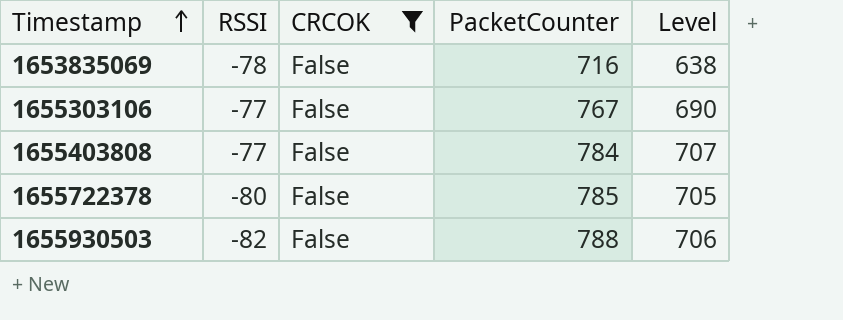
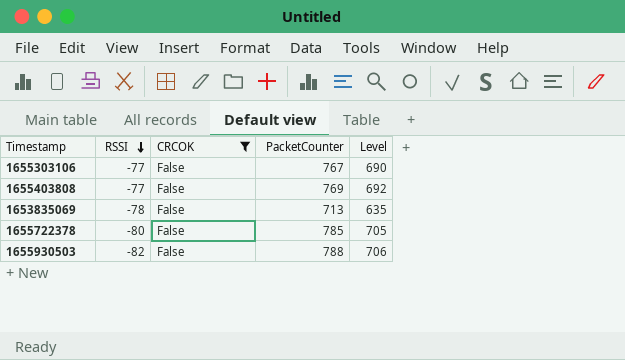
row order: Timestamp ascending -> RSSI descending
1655403808 | PacketCounter: 784 -> 769
1655403808 | Level: 707 -> 692
1653835069 | PacketCounter: 716 -> 713
1653835069 | Level: 638 -> 635

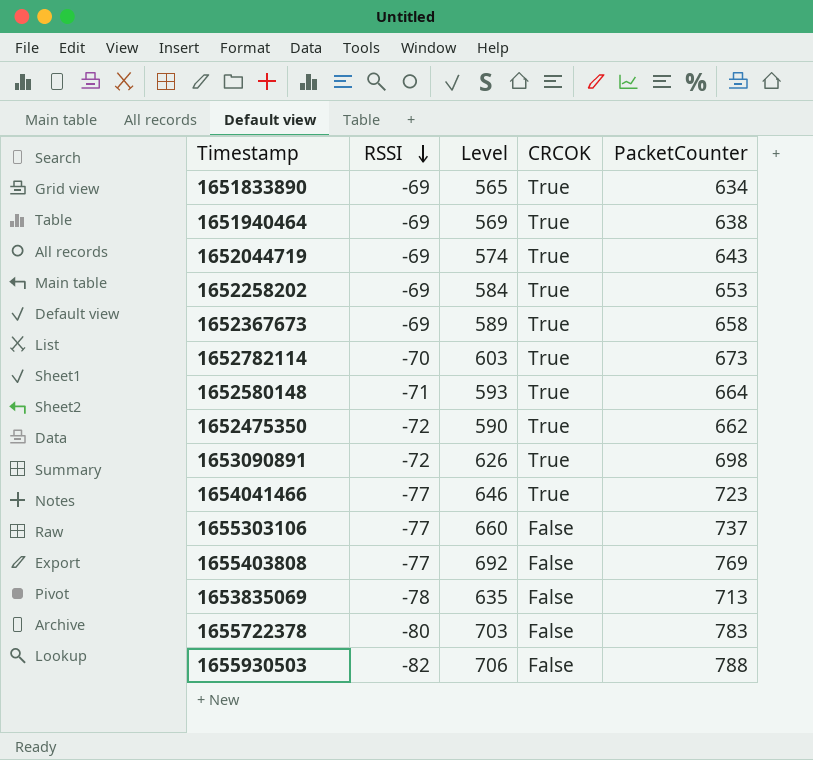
filter: CRCOK = False -> none
column Level | position: 5 -> 3
1655303106 | Level: 690 -> 660
1655303106 | PacketCounter: 767 -> 737
1655722378 | Level: 705 -> 703
1655722378 | PacketCounter: 785 -> 783

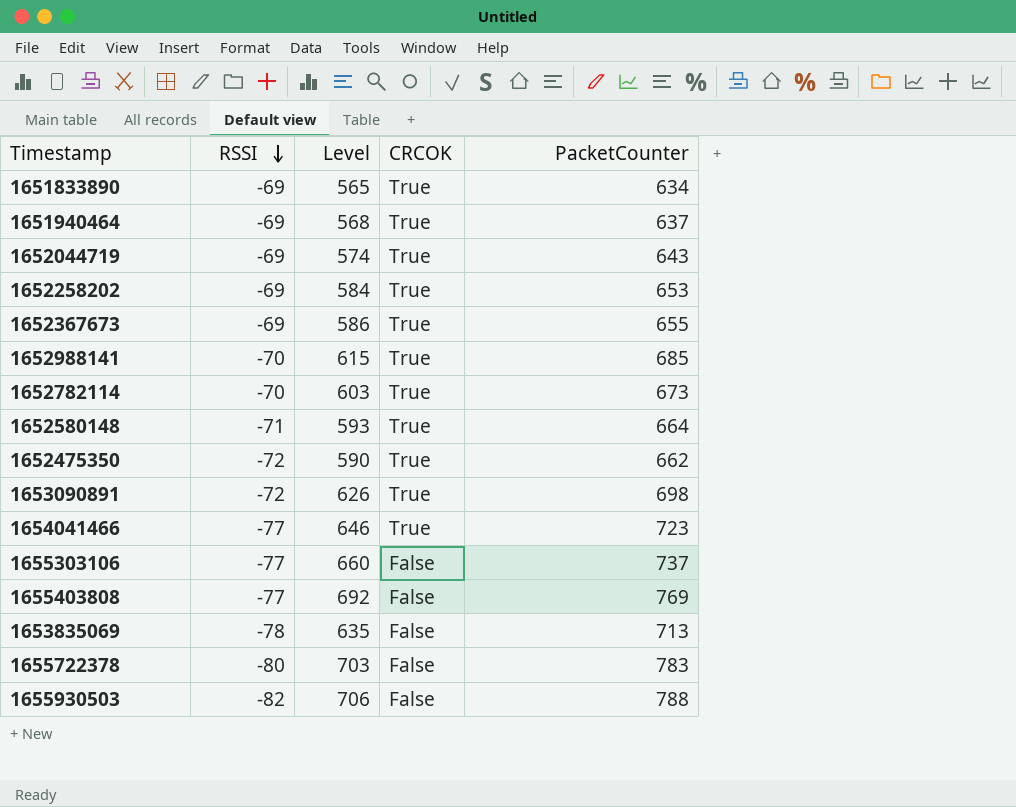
1651940464 | Level: 569 -> 568
1651940464 | PacketCounter: 638 -> 637
1652367673 | Level: 589 -> 586
1652367673 | PacketCounter: 658 -> 655
row 1652988141: none -> -70 | 615 | True | 685

